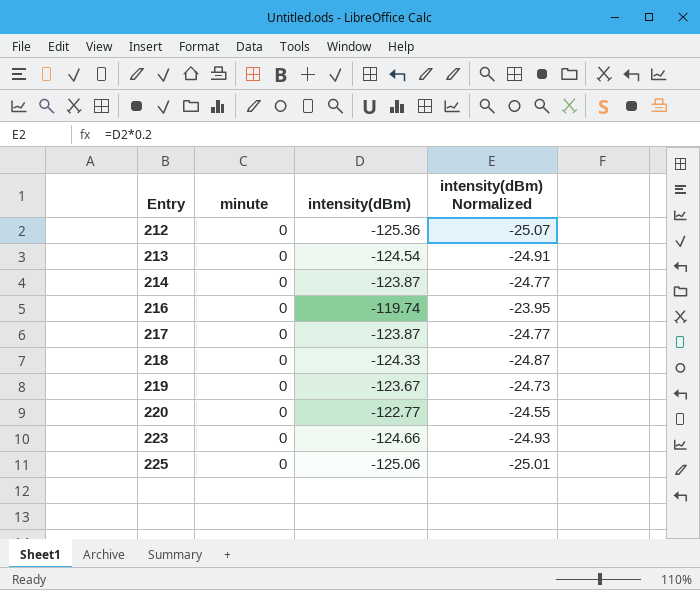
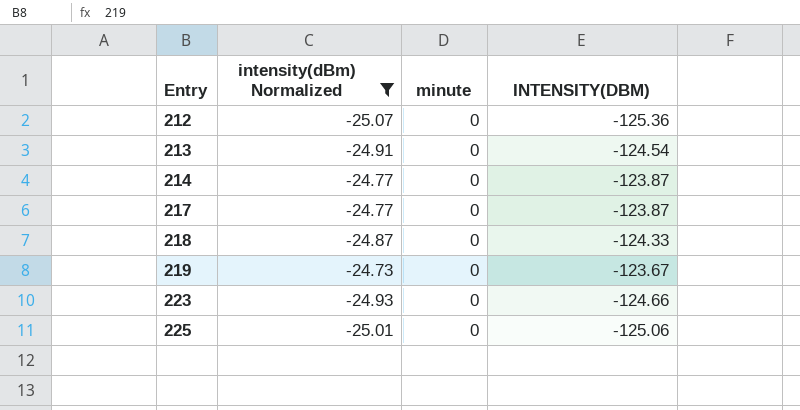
filter: none -> intensity(dBm) Normalized <= -24.73
column intensity(dBm) Normalized | position: 4 -> 2
column name: intensity(dBm) -> INTENSITY(DBM)

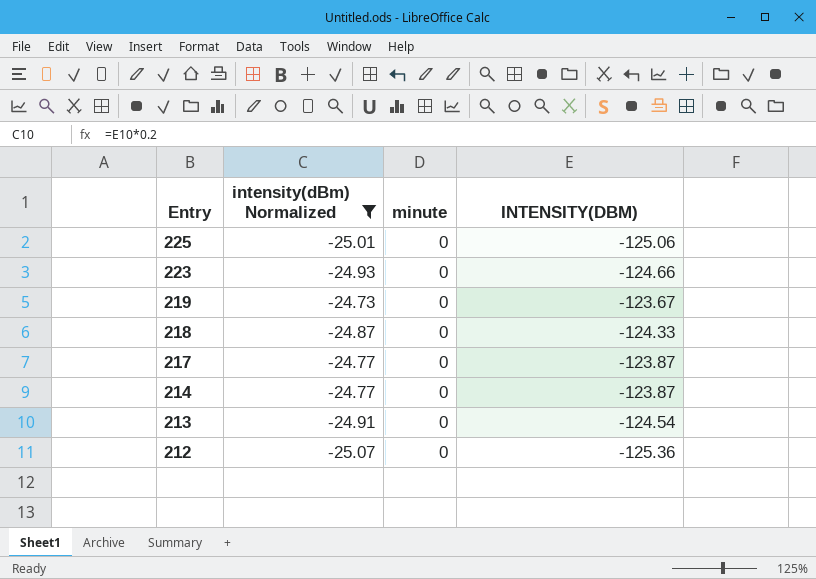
row order: Entry ascending -> Entry descending

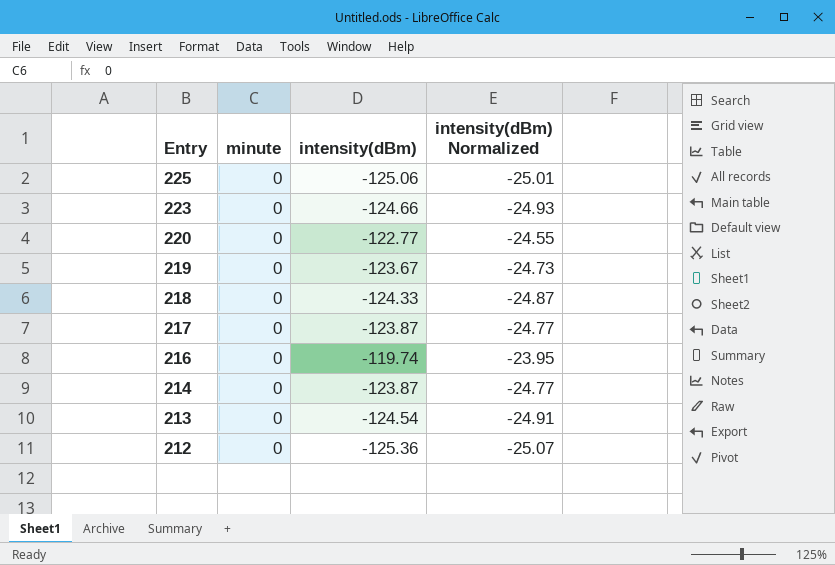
filter: intensity(dBm) Normalized <= -24.73 -> none
column name: INTENSITY(DBM) -> intensity(dBm)
column intensity(dBm) Normalized | position: 2 -> 4

